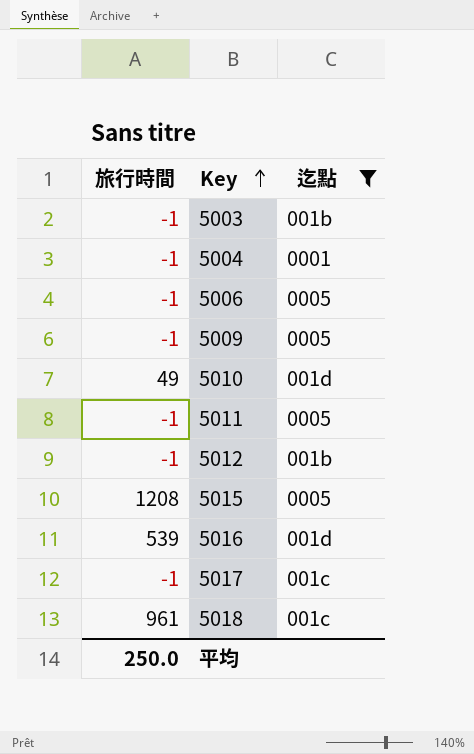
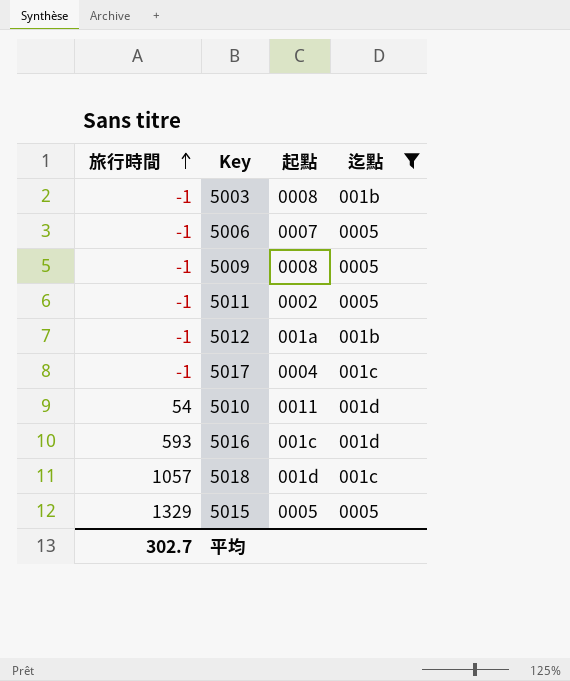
row order: Key ascending -> 旅行時間 ascending
column 起點 | position: none -> 3
row 5004: -1 | 0001 -> none
5010 | 旅行時間: 49 -> 54
5016 | 旅行時間: 539 -> 593
5018 | 旅行時間: 961 -> 1057
5015 | 旅行時間: 1208 -> 1329
平均 | 旅行時間: 250.0 -> 302.7

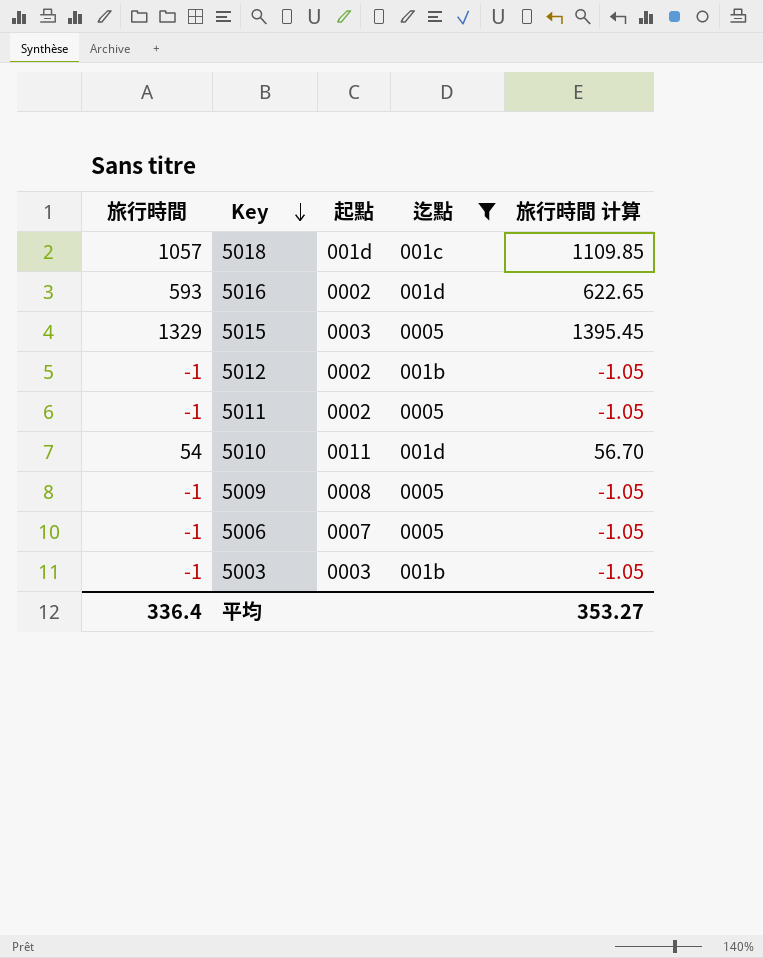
row order: 旅行時間 ascending -> Key descending
column 旅行時間 计算 | formula: none -> [旅行時間] * 1.05
row 5017: -1 | 0004 | 001c -> none
5016 | 起點: 001c -> 0002
5015 | 起點: 0005 -> 0003
5012 | 起點: 001a -> 0002
5003 | 起點: 0008 -> 0003
平均 | 旅行時間: 302.7 -> 336.4

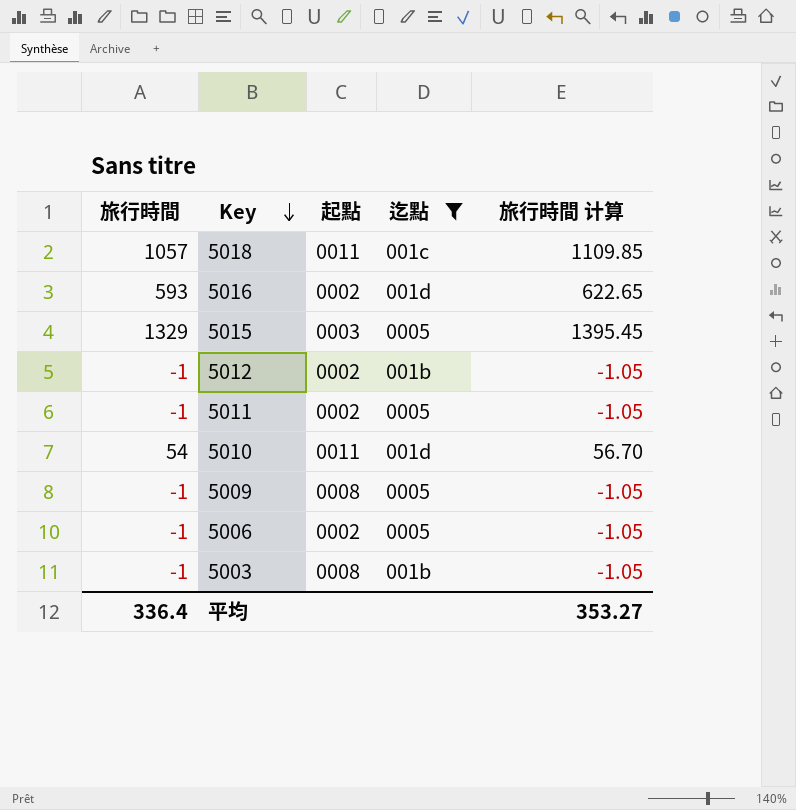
5018 | 起點: 001d -> 0011
5006 | 起點: 0007 -> 0002
5003 | 起點: 0003 -> 0008

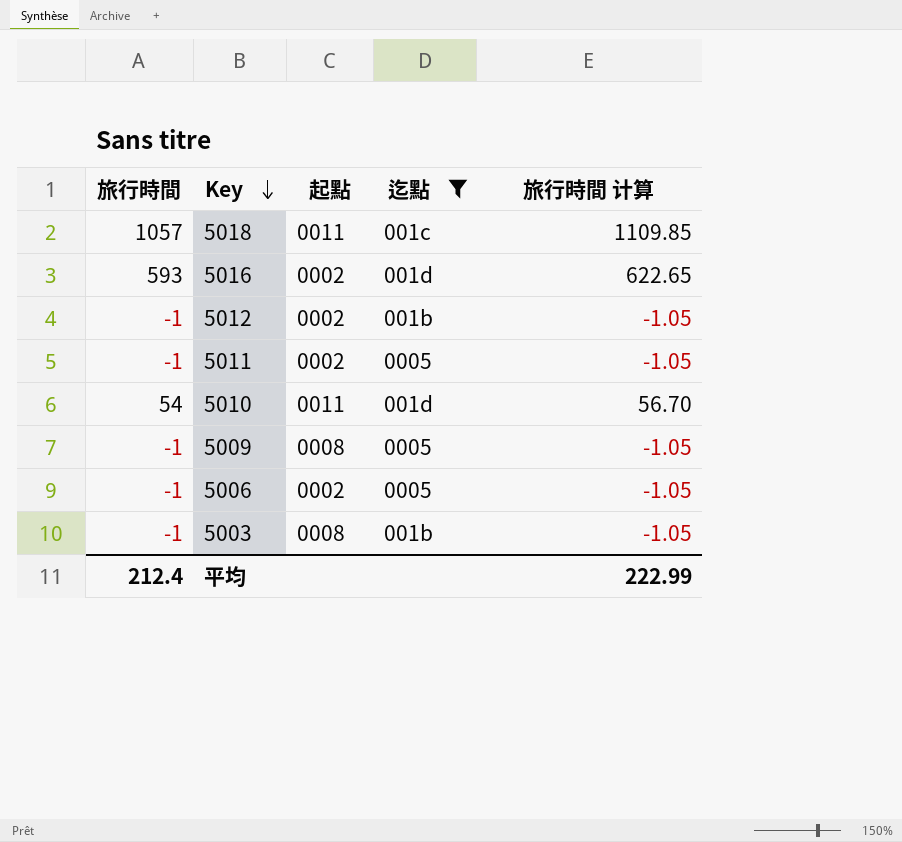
row 5015: 1329 | 0003 | 0005 | 1395.45 -> none
平均 | 旅行時間: 336.4 -> 212.4
平均 | 旅行時間 计算: 353.27 -> 222.99

